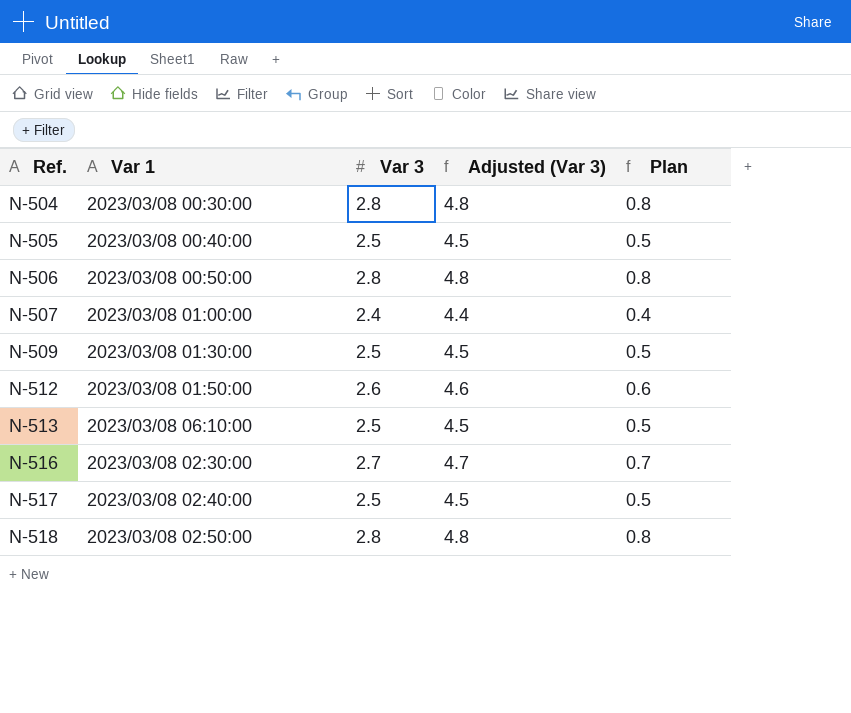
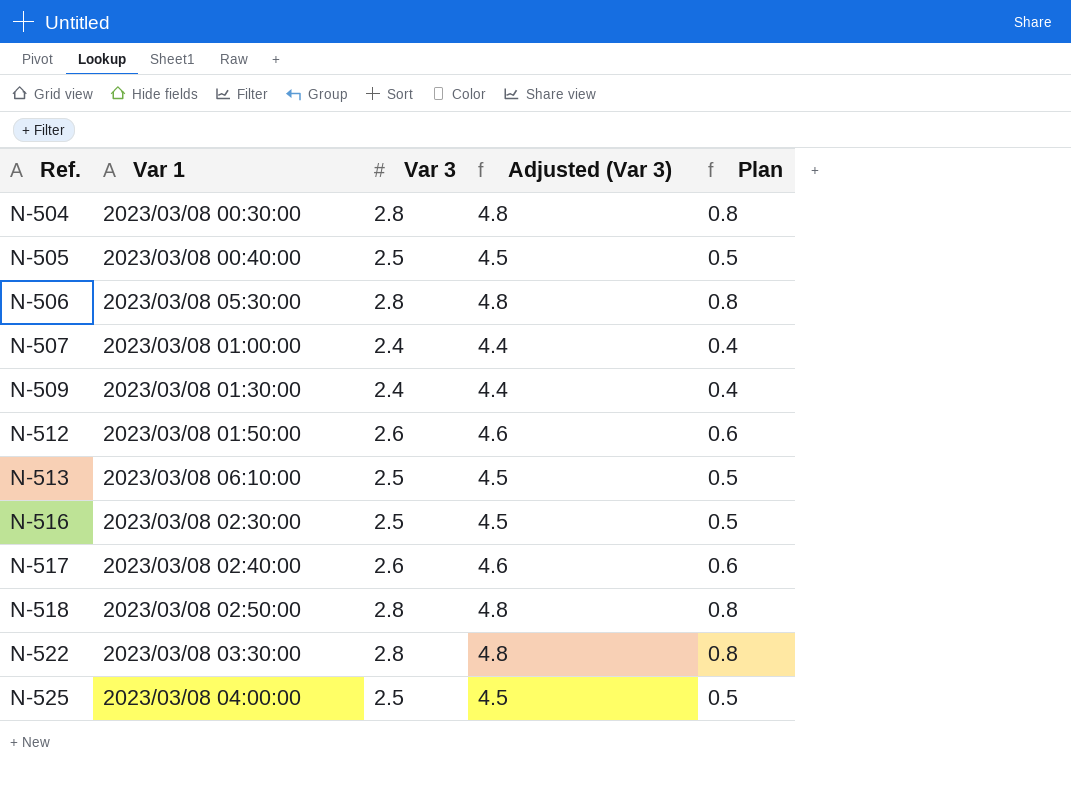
N-506 | Var 1: 2023/03/08 00:50:00 -> 2023/03/08 05:30:00
N-509 | Var 3: 2.5 -> 2.4
N-509 | Adjusted (Var 3): 4.5 -> 4.4
N-509 | Plan: 0.5 -> 0.4
N-516 | Var 3: 2.7 -> 2.5
N-516 | Adjusted (Var 3): 4.7 -> 4.5
N-516 | Plan: 0.7 -> 0.5
N-517 | Var 3: 2.5 -> 2.6
N-517 | Adjusted (Var 3): 4.5 -> 4.6
N-517 | Plan: 0.5 -> 0.6
row N-522: none -> 2023/03/08 03:30:00 | 2.8 | 4.8 | 0.8
row N-525: none -> 2023/03/08 04:00:00 | 2.5 | 4.5 | 0.5

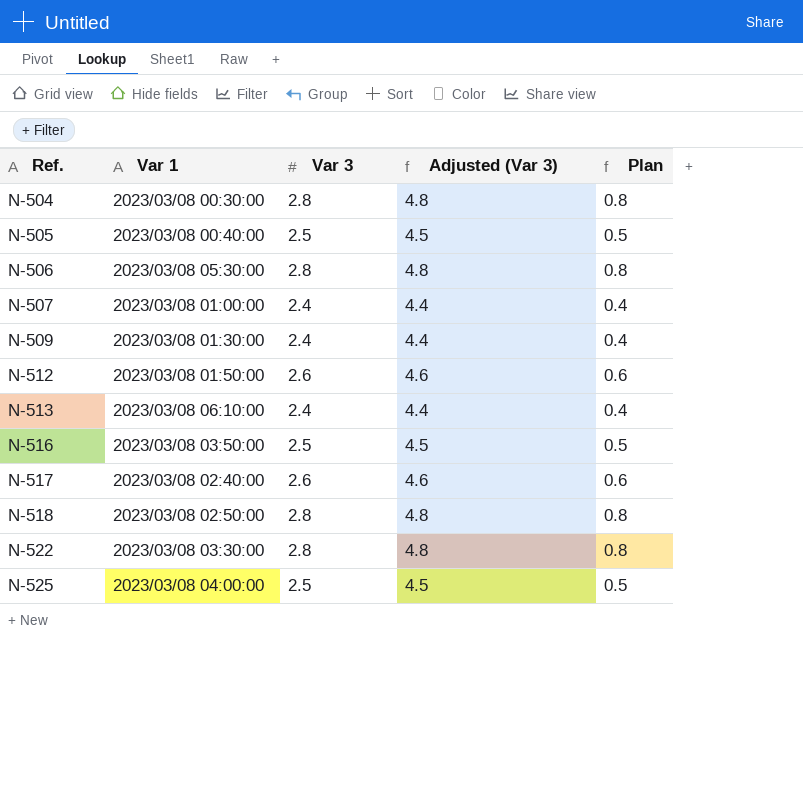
N-513 | Var 3: 2.5 -> 2.4
N-513 | Adjusted (Var 3): 4.5 -> 4.4
N-513 | Plan: 0.5 -> 0.4
N-516 | Var 1: 2023/03/08 02:30:00 -> 2023/03/08 03:50:00

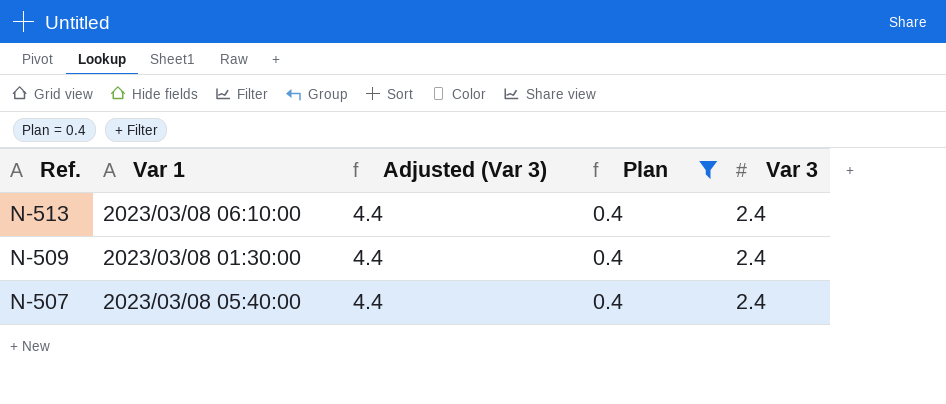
filter: none -> Plan = 0.4
row order: Ref. ascending -> Ref. descending
column Var 3 | position: 3 -> 5
N-507 | Var 1: 2023/03/08 01:00:00 -> 2023/03/08 05:40:00

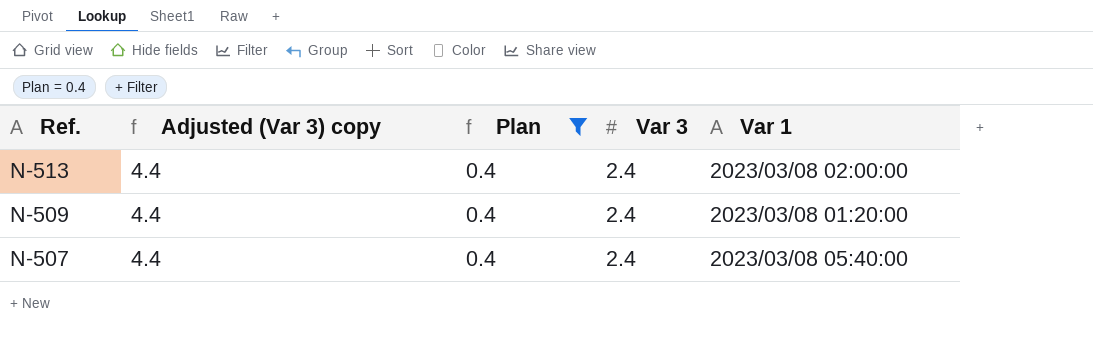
column name: Adjusted (Var 3) -> Adjusted (Var 3) copy
column Var 1 | position: 2 -> 5
N-513 | Var 1: 2023/03/08 06:10:00 -> 2023/03/08 02:00:00
N-509 | Var 1: 2023/03/08 01:30:00 -> 2023/03/08 01:20:00

